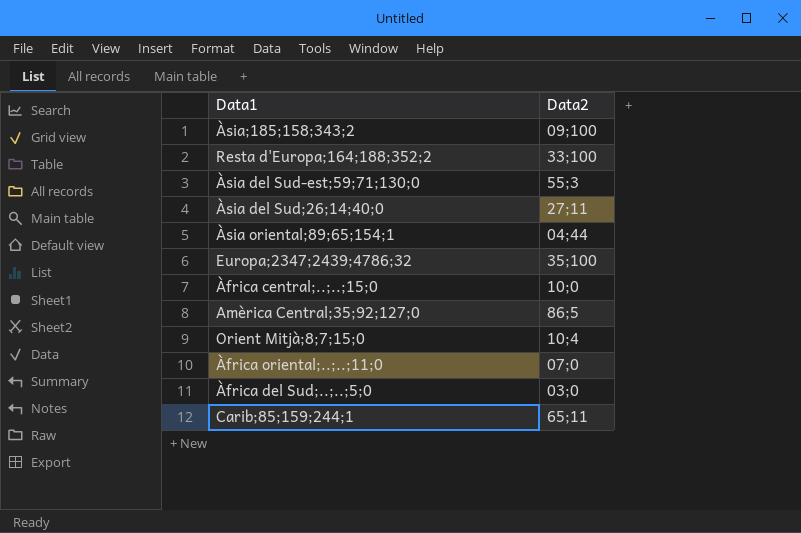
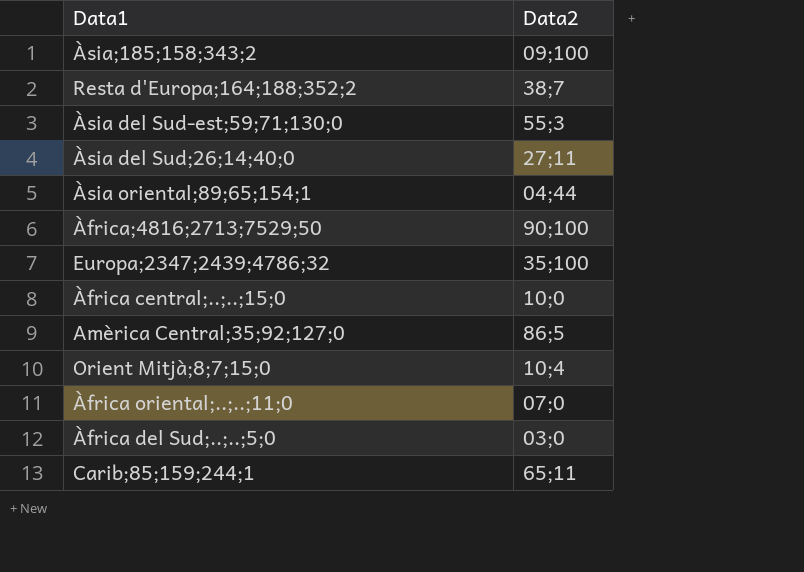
Resta d'Europa;164;188;352;2 | Data2: 33;100 -> 38;7
row Àfrica;4816;2713;7529;50: none -> 90;100

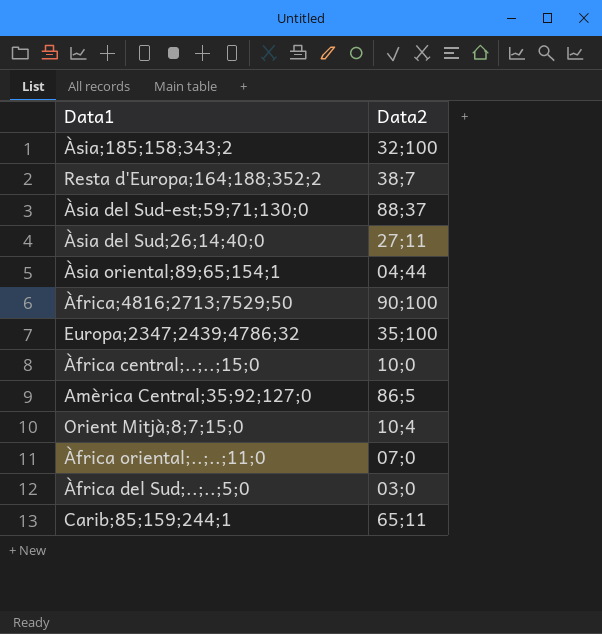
Àsia;185;158;343;2 | Data2: 09;100 -> 32;100
Àsia del Sud-est;59;71;130;0 | Data2: 55;3 -> 88;37

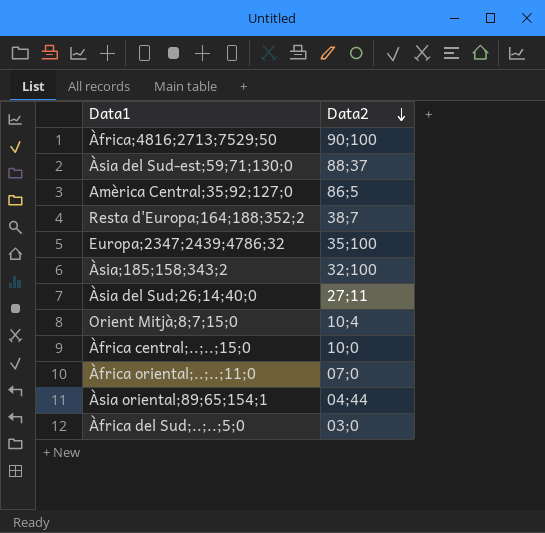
row order: none -> Data2 descending
row Carib;85;159;244;1: 65;11 -> none

